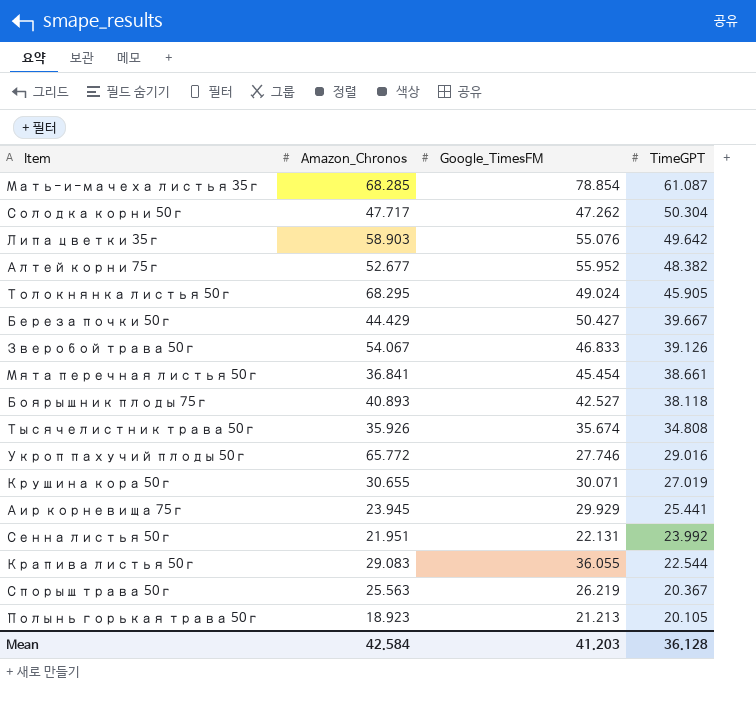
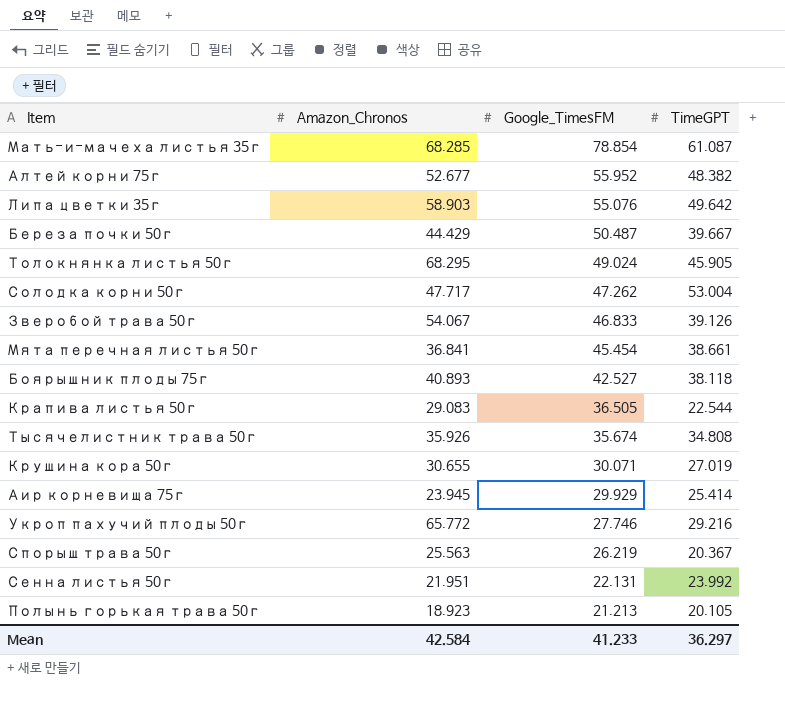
row order: TimeGPT descending -> Google_TimesFM descending
Береза почки 50г | Google_TimesFM: 50.427 -> 50.487
Солодка корни 50г | TimeGPT: 50.304 -> 53.004
Крапива листья 50г | Google_TimesFM: 36.055 -> 36.505
Аир корневища 75г | TimeGPT: 25.441 -> 25.414
Укроп пахучий плоды 50г | TimeGPT: 29.016 -> 29.216
Mean | Google_TimesFM: 41.203 -> 41.233
Mean | TimeGPT: 36.128 -> 36.297

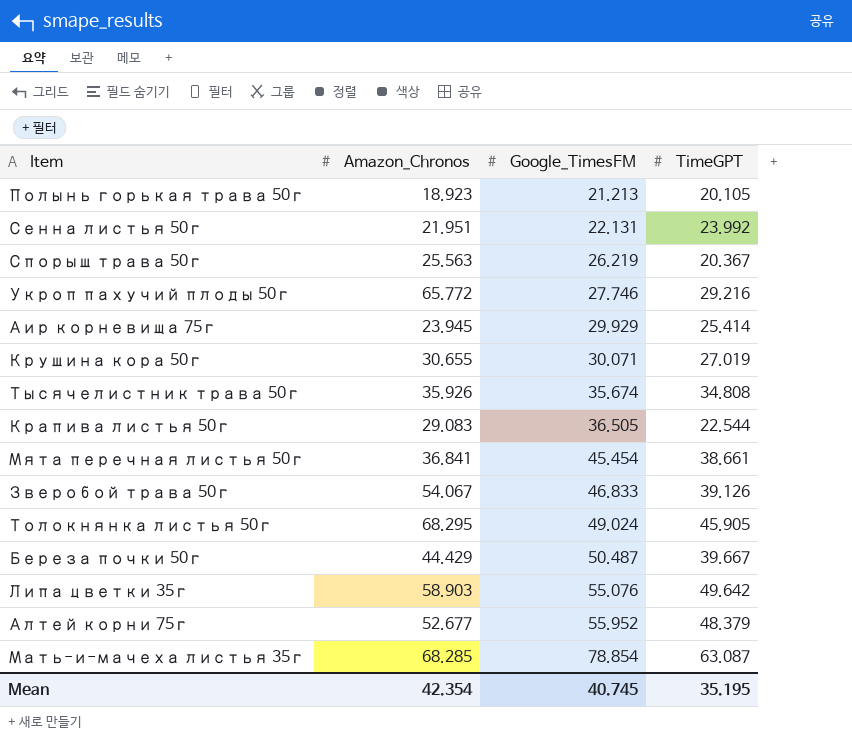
row order: Google_TimesFM descending -> Google_TimesFM ascending
row Солодка корни 50г: 47.717 | 47.262 | 53.004 -> none
row Боярышник плоды 75г: 40.893 | 42.527 | 38.118 -> none
Алтей корни 75г | TimeGPT: 48.382 -> 48.379
Мать-и-мачеха листья 35г | TimeGPT: 61.087 -> 63.087
Mean | Amazon_Chronos: 42.584 -> 42.354
Mean | Google_TimesFM: 41.233 -> 40.745
Mean | TimeGPT: 36.297 -> 35.195

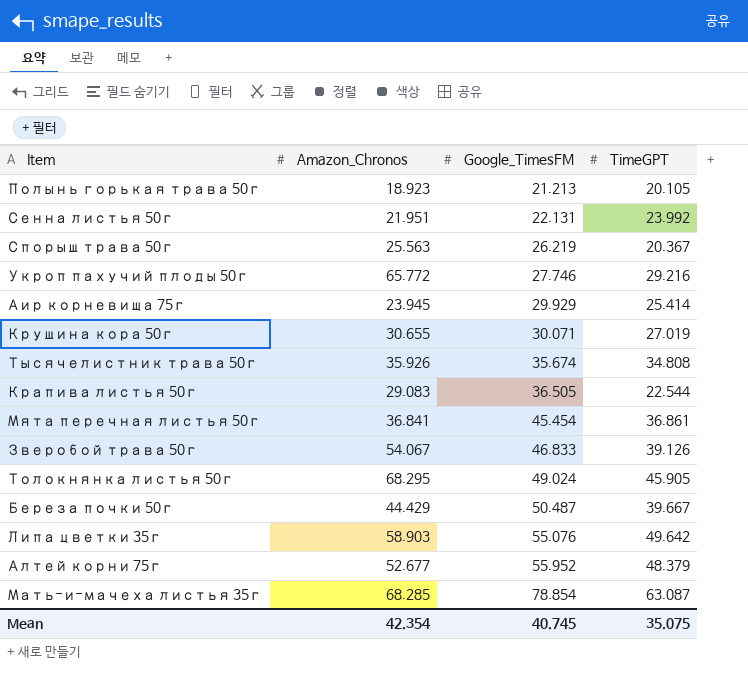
Мята перечная листья 50г | TimeGPT: 38.661 -> 36.861
Mean | TimeGPT: 35.195 -> 35.075

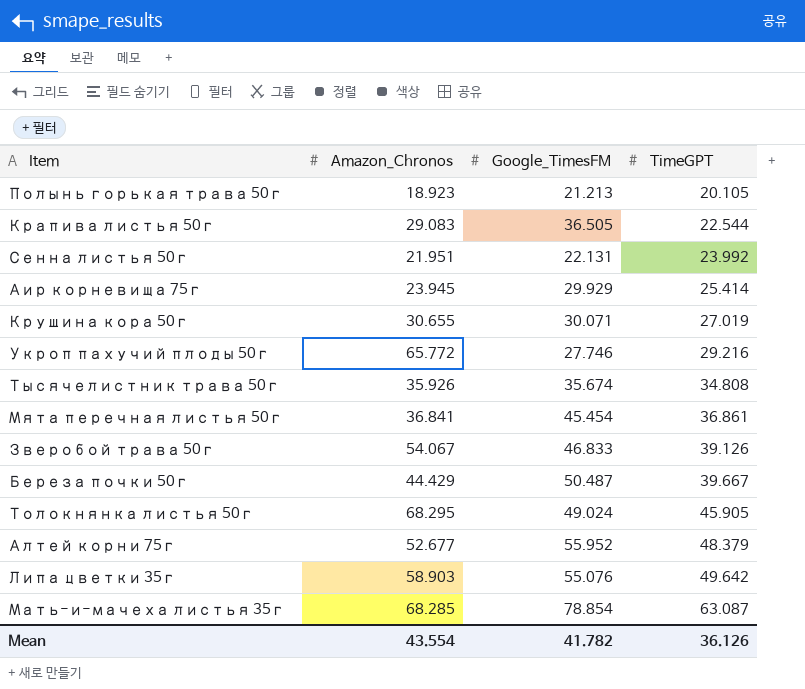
row order: Google_TimesFM ascending -> TimeGPT ascending
row Спорыш трава 50г: 25.563 | 26.219 | 20.367 -> none
Mean | Amazon_Chronos: 42.354 -> 43.554
Mean | Google_TimesFM: 40.745 -> 41.782
Mean | TimeGPT: 35.075 -> 36.126

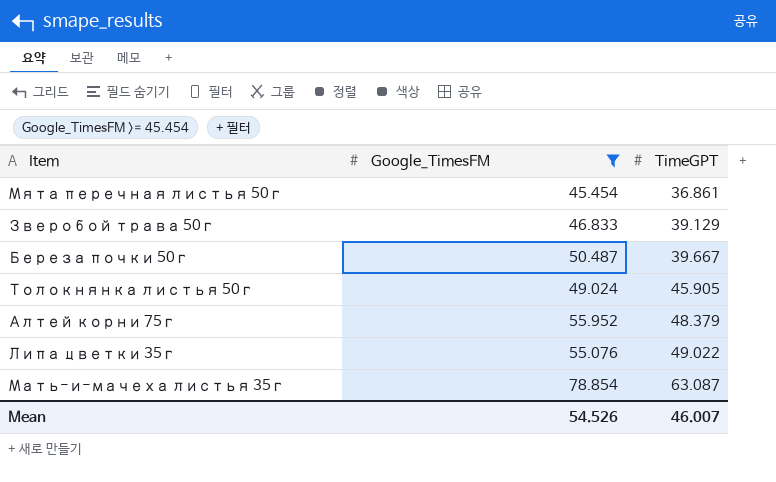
filter: none -> Google_TimesFM >= 45.454
column Amazon_Chronos | position: 2 -> none
Зверобой трава 50г | TimeGPT: 39.126 -> 39.129
Липа цветки 35г | TimeGPT: 49.642 -> 49.022
Mean | Google_TimesFM: 41.782 -> 54.526
Mean | TimeGPT: 36.126 -> 46.007

